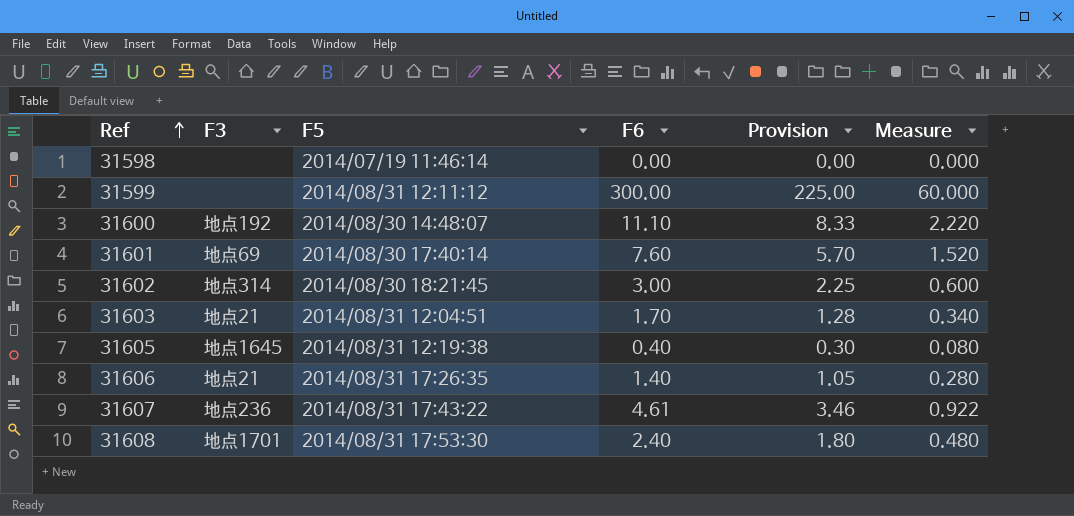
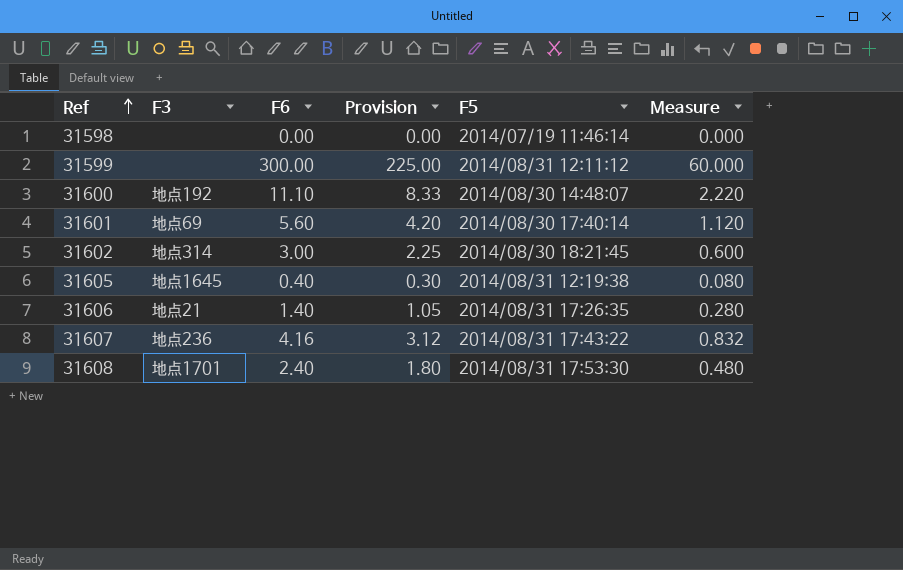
column F5 | position: 3 -> 5
row 31603: 地点21 | 2014/08/31 12:04:51 | 1.70 | 1.28 | 0.340 -> none
31601 | F6: 7.60 -> 5.60
31601 | Provision: 5.70 -> 4.20
31601 | Measure: 1.520 -> 1.120
31607 | F6: 4.61 -> 4.16
31607 | Provision: 3.46 -> 3.12
31607 | Measure: 0.922 -> 0.832

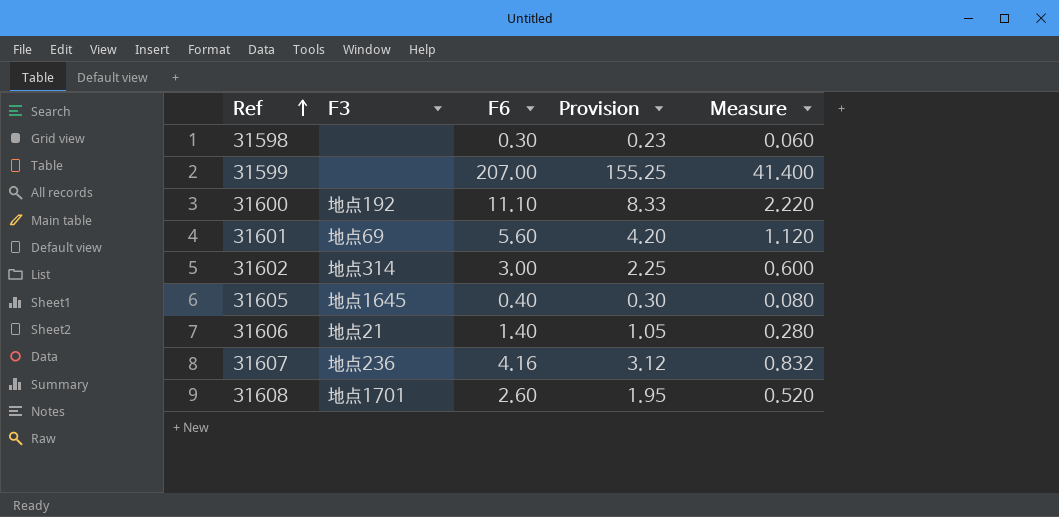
column F5 | position: 5 -> none
31598 | F6: 0.00 -> 0.30
31598 | Provision: 0.00 -> 0.23
31598 | Measure: 0.000 -> 0.060
31599 | F6: 300.00 -> 207.00
31599 | Provision: 225.00 -> 155.25
31599 | Measure: 60.000 -> 41.400
31608 | F6: 2.40 -> 2.60
31608 | Provision: 1.80 -> 1.95
31608 | Measure: 0.480 -> 0.520

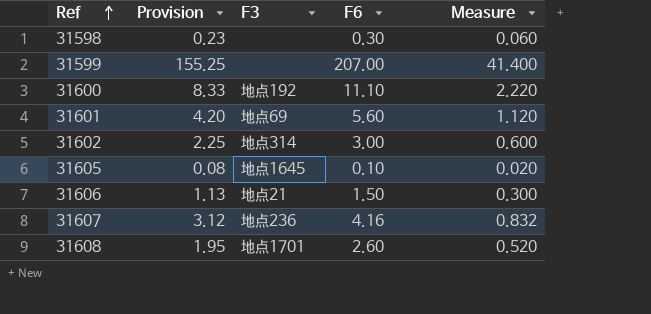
column Provision | position: 4 -> 2
31605 | Provision: 0.30 -> 0.08
31605 | F6: 0.40 -> 0.10
31605 | Measure: 0.080 -> 0.020
31606 | Provision: 1.05 -> 1.13
31606 | F6: 1.40 -> 1.50
31606 | Measure: 0.280 -> 0.300

